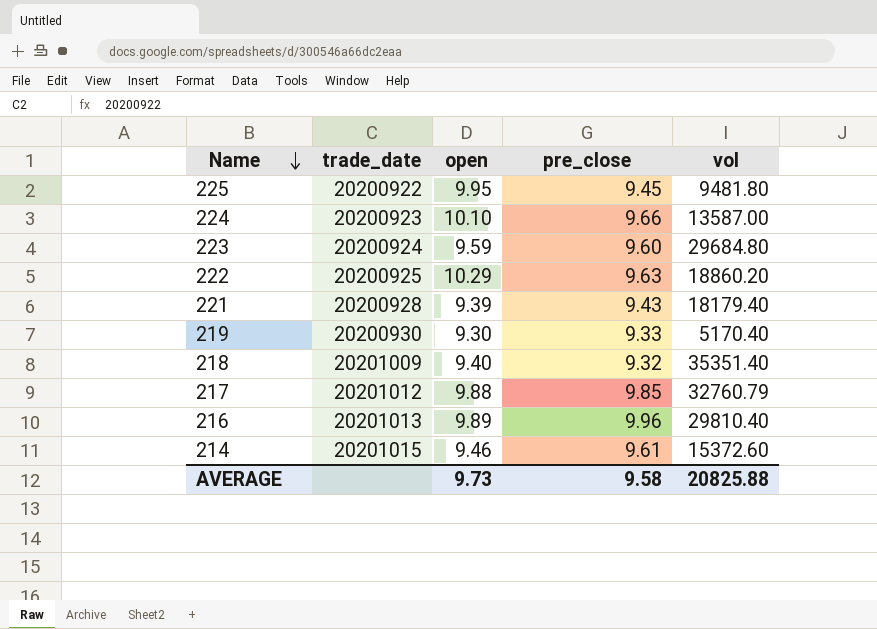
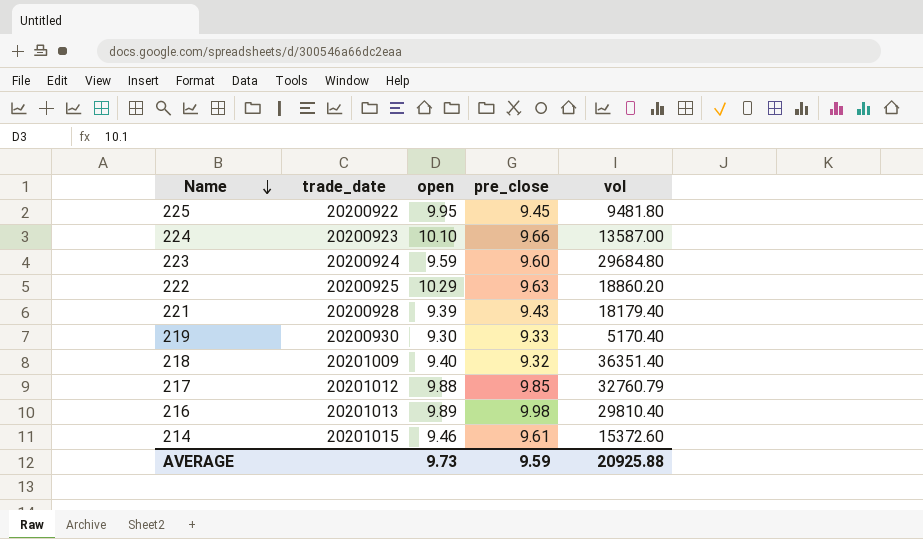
218 | vol: 35351.40 -> 36351.40
216 | pre_close: 9.96 -> 9.98
AVERAGE | pre_close: 9.58 -> 9.59
AVERAGE | vol: 20825.88 -> 20925.88

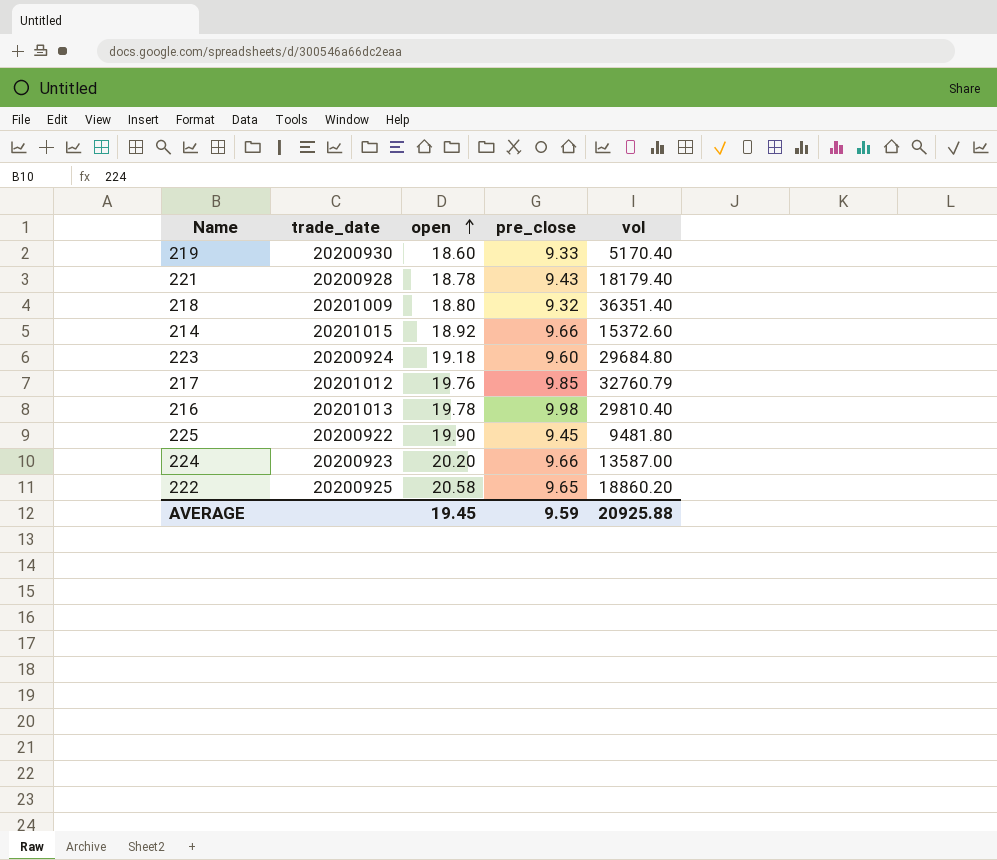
row order: Name descending -> open ascending
219 | open: 9.30 -> 18.60
221 | open: 9.39 -> 18.78
218 | open: 9.40 -> 18.80
214 | open: 9.46 -> 18.92
214 | pre_close: 9.61 -> 9.66
223 | open: 9.59 -> 19.18
217 | open: 9.88 -> 19.76
216 | open: 9.89 -> 19.78
225 | open: 9.95 -> 19.90
224 | open: 10.10 -> 20.20
222 | open: 10.29 -> 20.58
222 | pre_close: 9.63 -> 9.65
AVERAGE | open: 9.73 -> 19.45

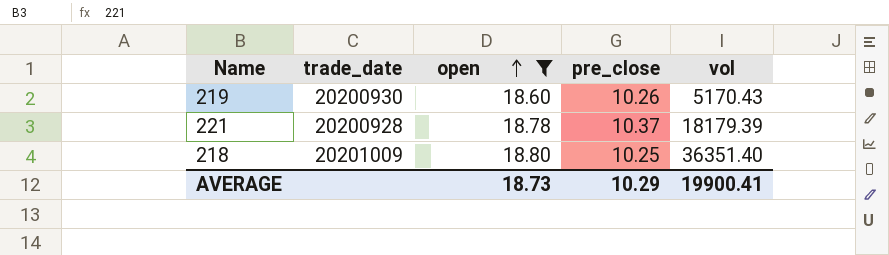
filter: none -> open <= 18.80
219 | pre_close: 9.33 -> 10.26
219 | vol: 5170.40 -> 5170.43
221 | pre_close: 9.43 -> 10.37
221 | vol: 18179.40 -> 18179.39
218 | pre_close: 9.32 -> 10.25
AVERAGE | open: 19.45 -> 18.73
AVERAGE | pre_close: 9.59 -> 10.29
AVERAGE | vol: 20925.88 -> 19900.41

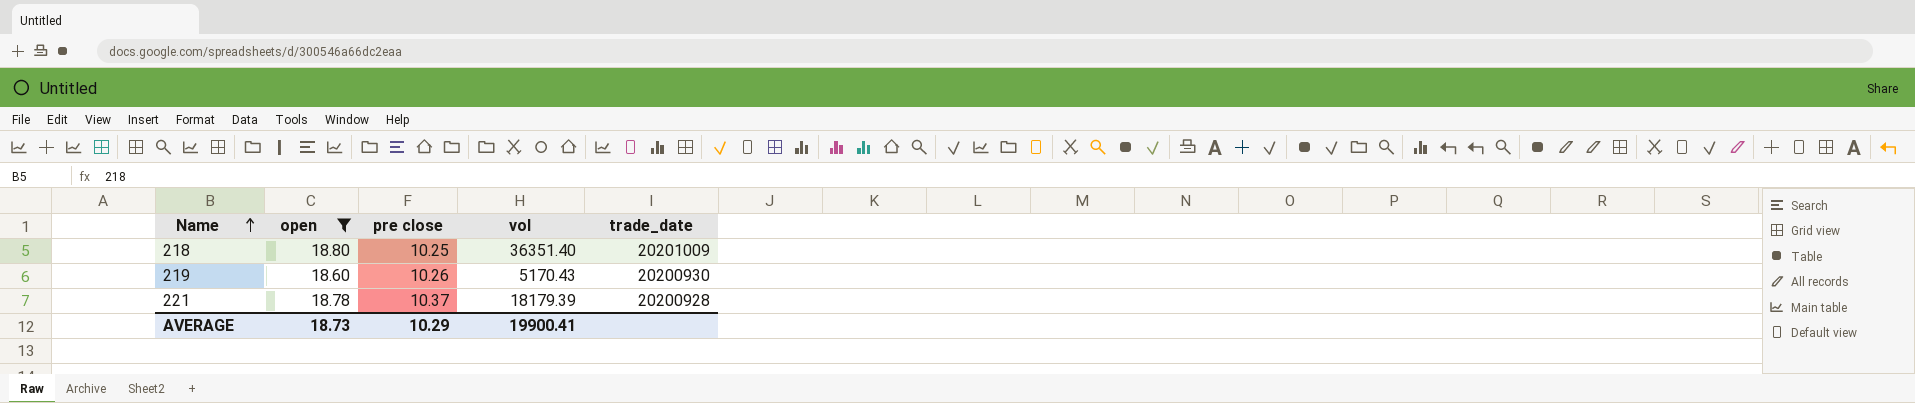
row order: open ascending -> Name ascending
column name: pre_close -> pre close
column trade_date | position: 2 -> 5

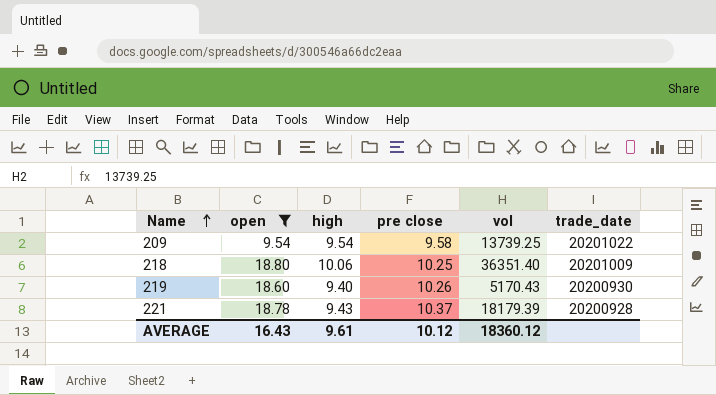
column high | position: none -> 3
row 209: none -> 9.54 | 9.54 | 9.58 | 13739.25 | 20201022
AVERAGE | open: 18.73 -> 16.43
AVERAGE | pre close: 10.29 -> 10.12
AVERAGE | vol: 19900.41 -> 18360.12

